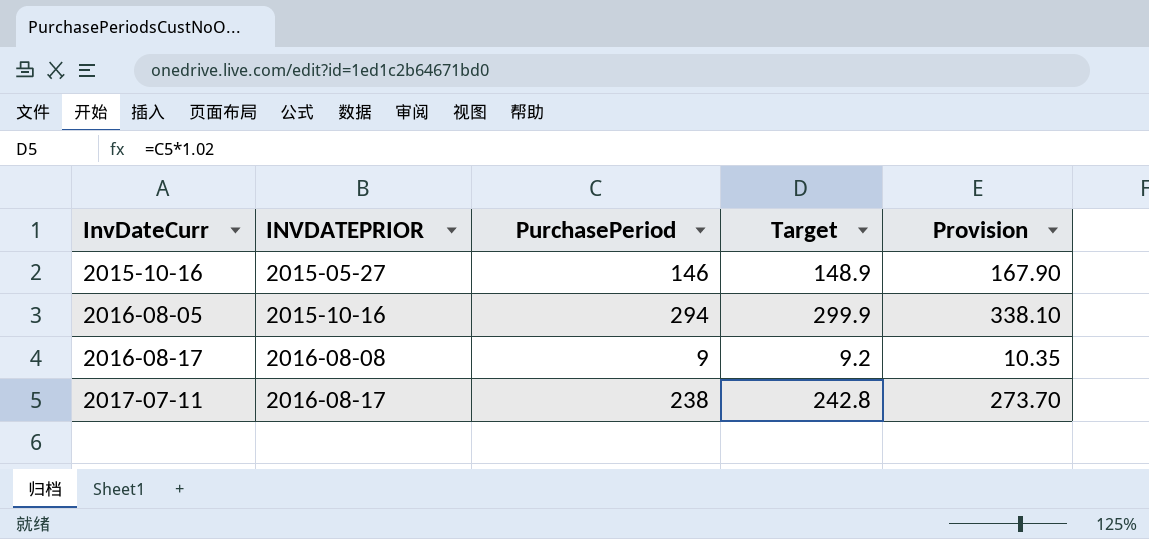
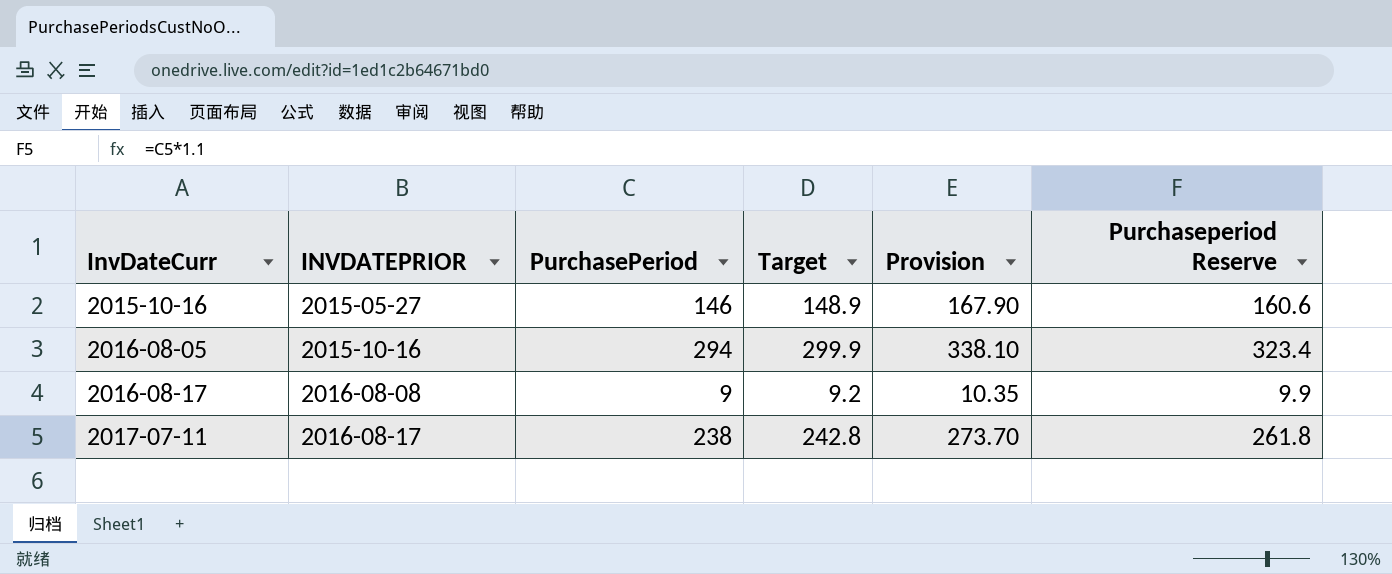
column Purchaseperiod Reserve | formula: none -> [PurchasePeriod] * 1.1

